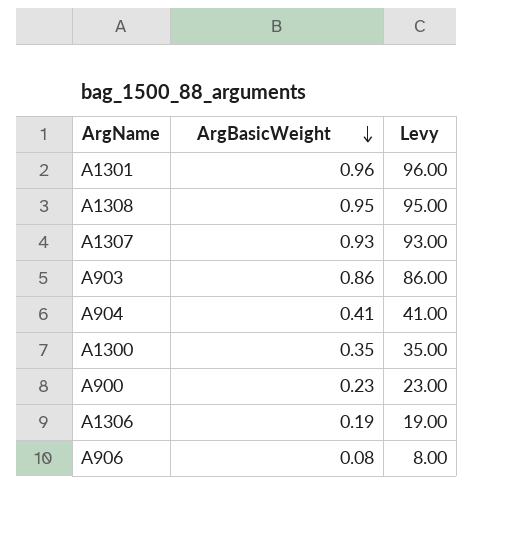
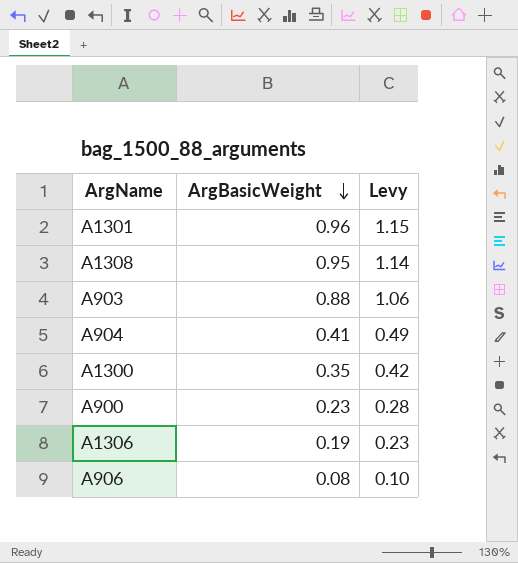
column Levy | formula: [ArgBasicWeight] * 100 -> [ArgBasicWeight] * 1.2
row A1307: 0.93 | 93.00 -> none
A903 | ArgBasicWeight: 0.86 -> 0.88

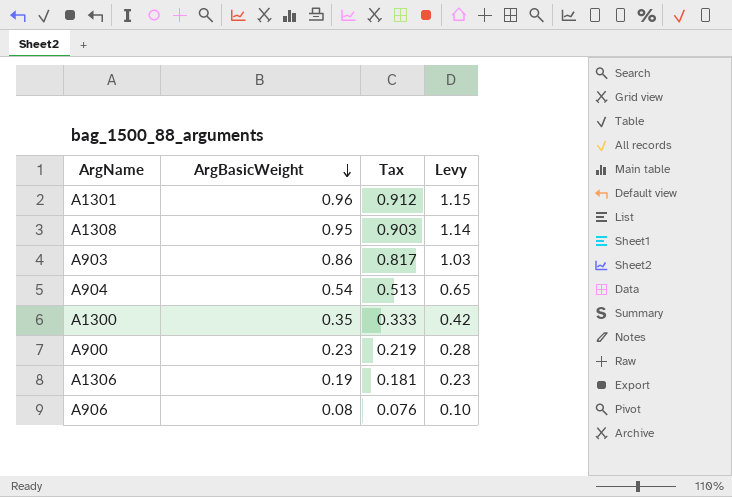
column Tax | formula: none -> [ArgBasicWeight] * 0.95
A903 | ArgBasicWeight: 0.88 -> 0.86
A903 | Levy: 1.06 -> 1.03
A904 | ArgBasicWeight: 0.41 -> 0.54
A904 | Levy: 0.49 -> 0.65

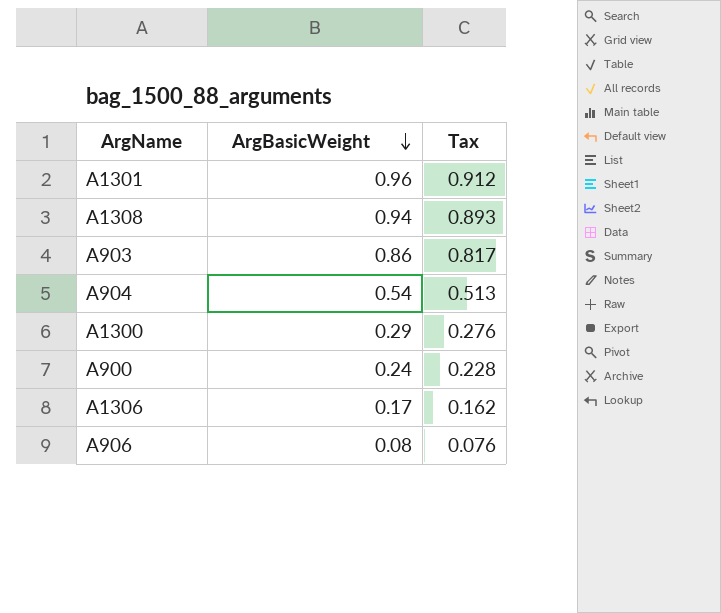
column Levy | formula: [ArgBasicWeight] * 1.2 -> none
A1308 | ArgBasicWeight: 0.95 -> 0.94
A1308 | Tax: 0.903 -> 0.893
A1300 | ArgBasicWeight: 0.35 -> 0.29
A1300 | Tax: 0.333 -> 0.276
A900 | ArgBasicWeight: 0.23 -> 0.24
A900 | Tax: 0.219 -> 0.228
A1306 | ArgBasicWeight: 0.19 -> 0.17
A1306 | Tax: 0.181 -> 0.162

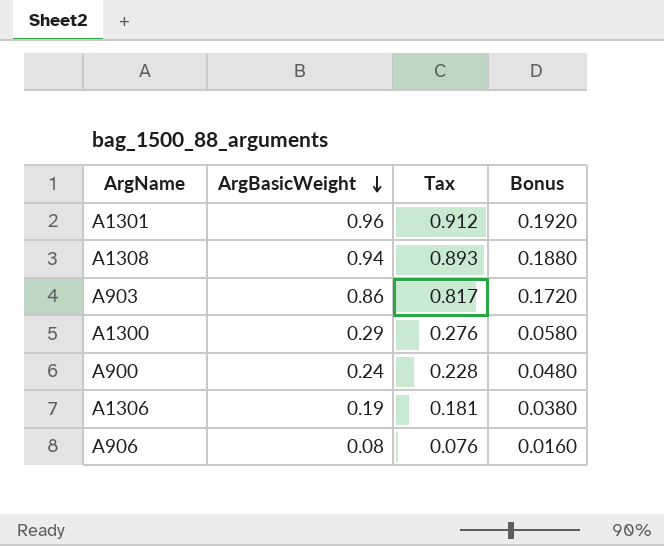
column Bonus | formula: none -> [ArgBasicWeight] * 0.2
row A904: 0.54 | 0.513 -> none
A1306 | ArgBasicWeight: 0.17 -> 0.19
A1306 | Tax: 0.162 -> 0.181

